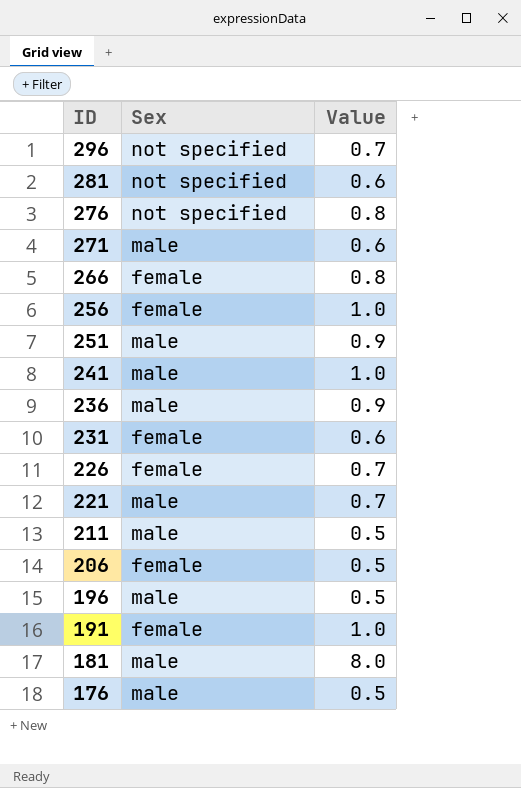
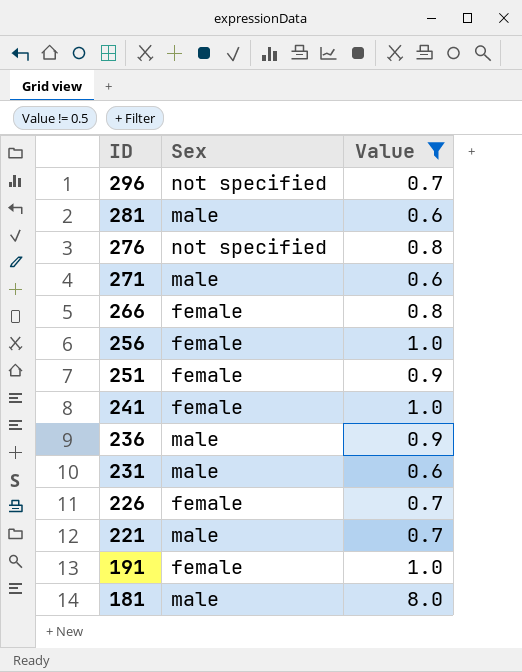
filter: none -> Value != 0.5
281 | Sex: not specified -> male
251 | Sex: male -> female
241 | Sex: male -> female
231 | Sex: female -> male

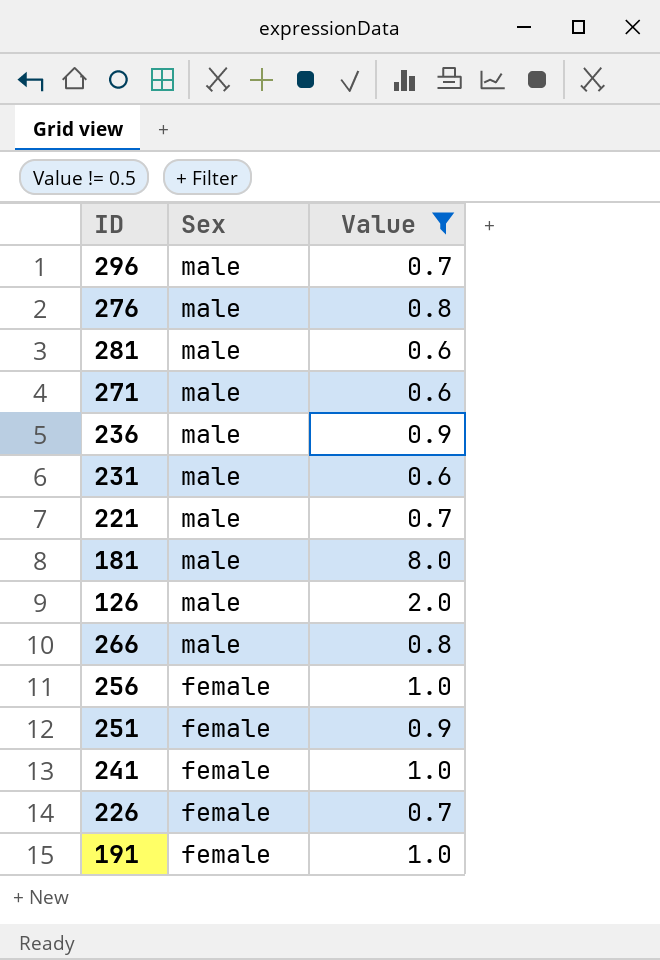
row order: ID descending -> Sex descending
296 | Sex: not specified -> male
276 | Sex: not specified -> male
row 126: none -> male | 2.0
266 | Sex: female -> male

